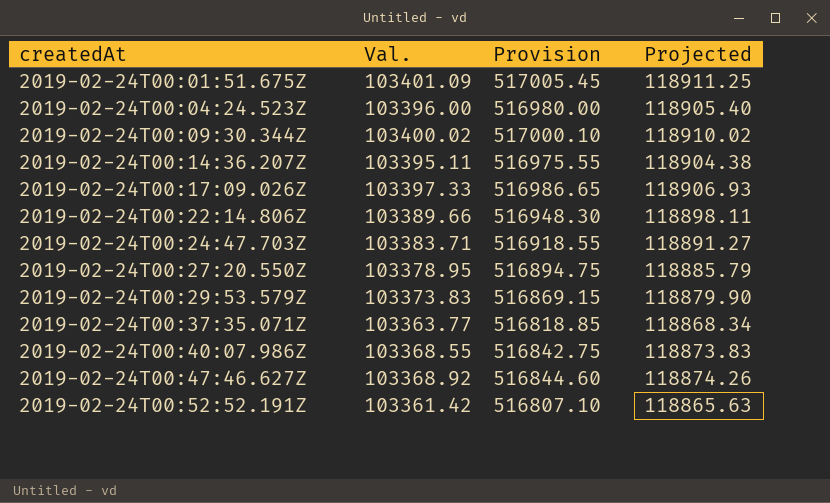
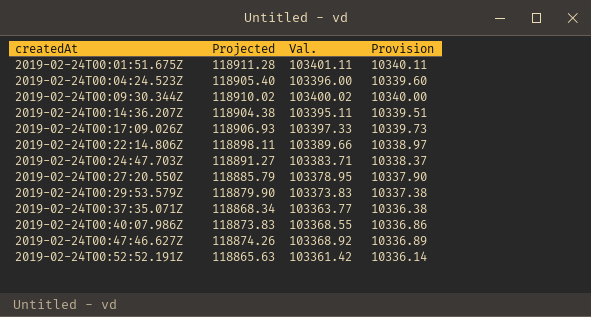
column Projected | position: 4 -> 2
column Provision | formula: [Val.] * 5 -> [Val.] * 0.1
2019-02-24T00:01:51.675Z | Projected: 118911.25 -> 118911.28
2019-02-24T00:01:51.675Z | Val.: 103401.09 -> 103401.11

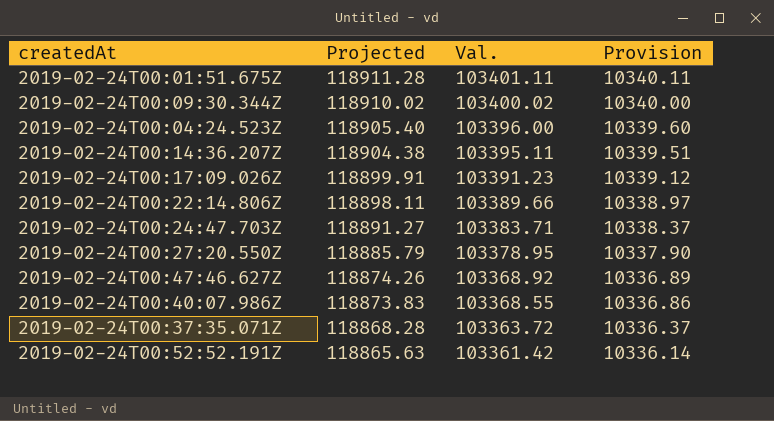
row order: createdAt ascending -> Projected descending
row 2019-02-24T00:29:53.579Z: 118879.90 | 103373.83 | 10337.38 -> none
2019-02-24T00:17:09.026Z | Projected: 118906.93 -> 118899.91
2019-02-24T00:17:09.026Z | Val.: 103397.33 -> 103391.23
2019-02-24T00:17:09.026Z | Provision: 10339.73 -> 10339.12
2019-02-24T00:37:35.071Z | Projected: 118868.34 -> 118868.28
2019-02-24T00:37:35.071Z | Val.: 103363.77 -> 103363.72
2019-02-24T00:37:35.071Z | Provision: 10336.38 -> 10336.37

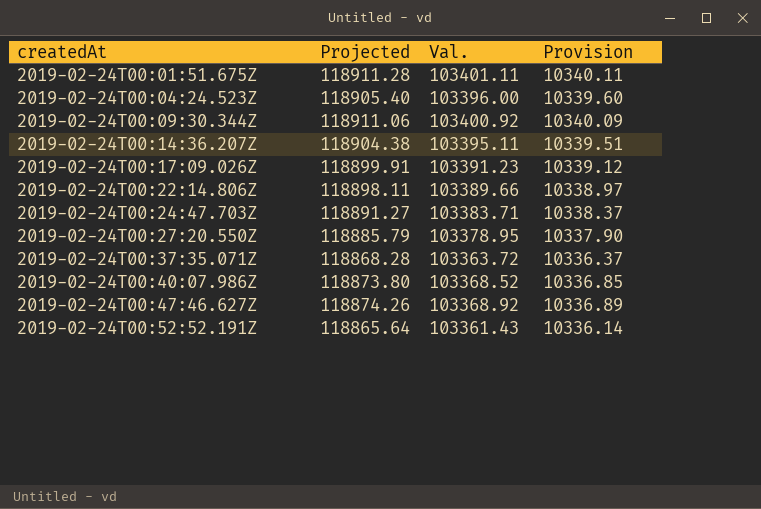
row order: Projected descending -> createdAt ascending
2019-02-24T00:09:30.344Z | Projected: 118910.02 -> 118911.06
2019-02-24T00:09:30.344Z | Val.: 103400.02 -> 103400.92
2019-02-24T00:09:30.344Z | Provision: 10340.00 -> 10340.09
2019-02-24T00:40:07.986Z | Projected: 118873.83 -> 118873.80
2019-02-24T00:40:07.986Z | Val.: 103368.55 -> 103368.52
2019-02-24T00:40:07.986Z | Provision: 10336.86 -> 10336.85
2019-02-24T00:52:52.191Z | Projected: 118865.63 -> 118865.64
2019-02-24T00:52:52.191Z | Val.: 103361.42 -> 103361.43

